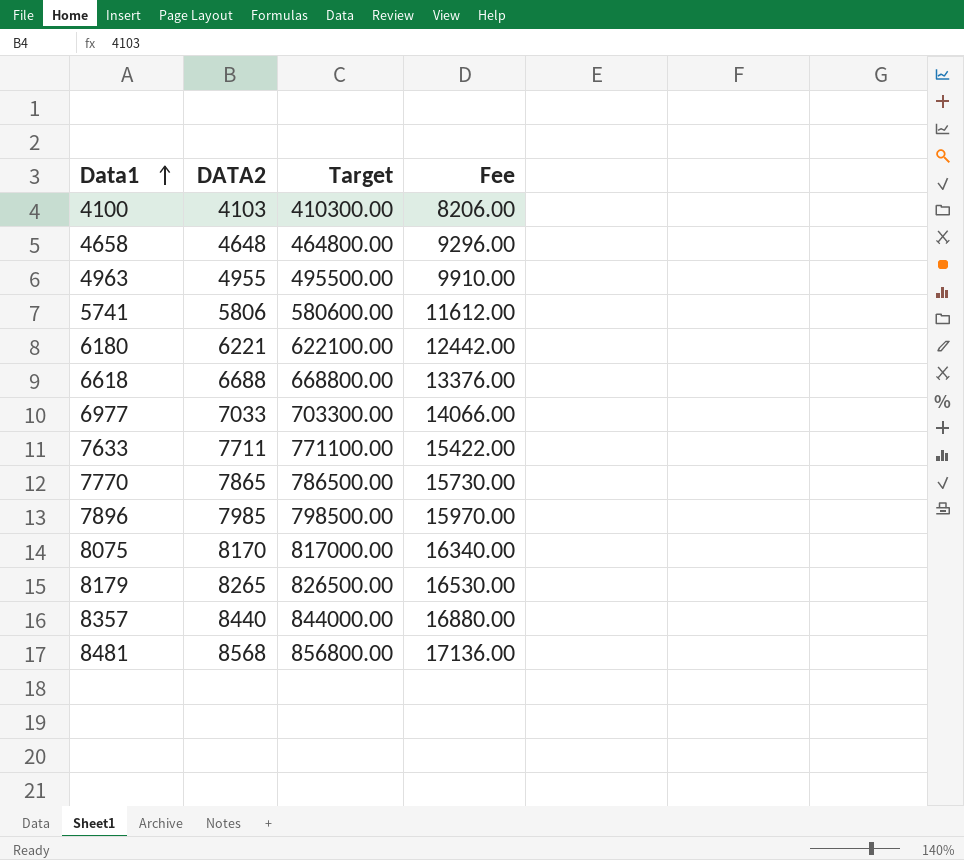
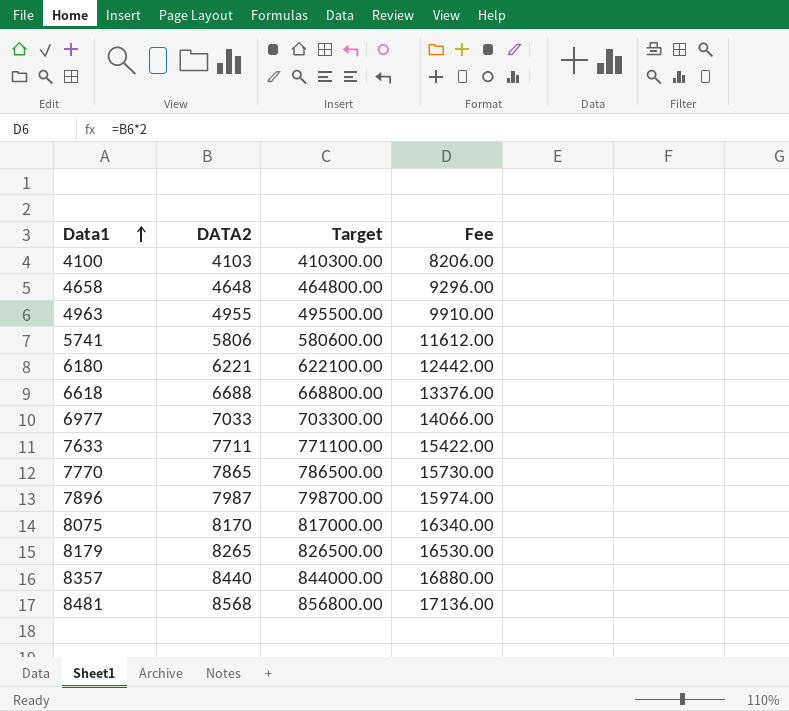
7896 | DATA2: 7985 -> 7987
7896 | Target: 798500.00 -> 798700.00
7896 | Fee: 15970.00 -> 15974.00

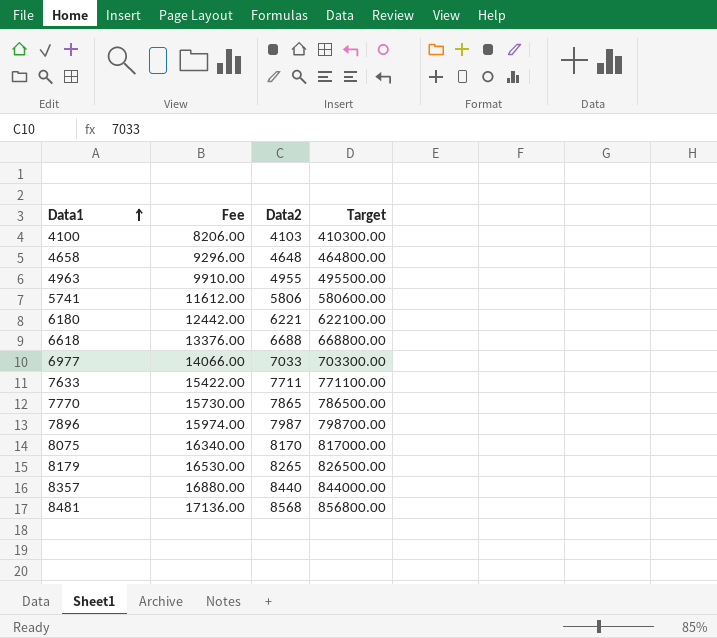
column Fee | position: 4 -> 2
column name: DATA2 -> Data2

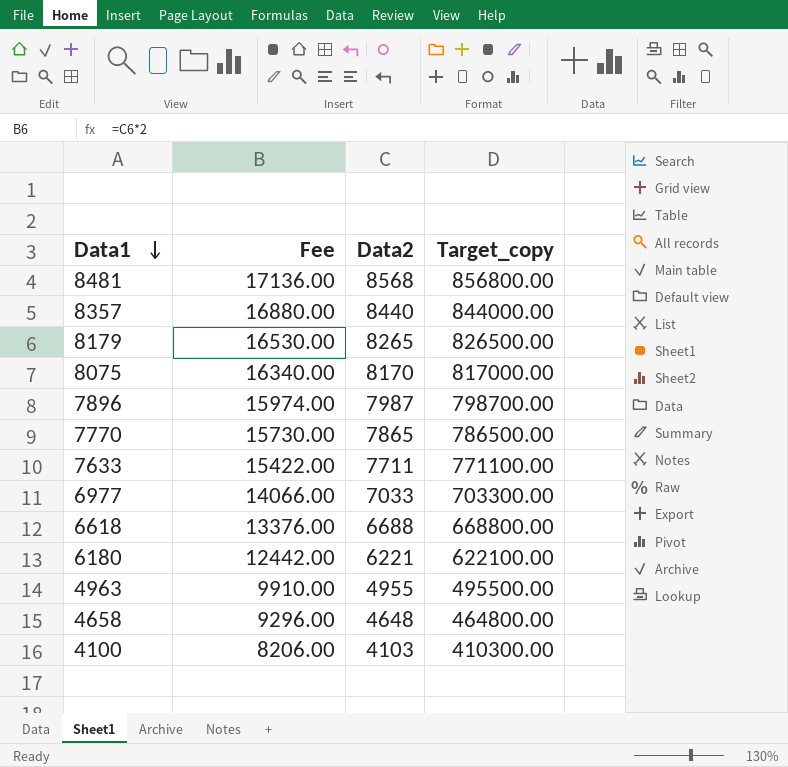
row order: Data1 ascending -> Data1 descending
column name: Target -> Target_copy
row 5741: 11612.00 | 5806 | 580600.00 -> none

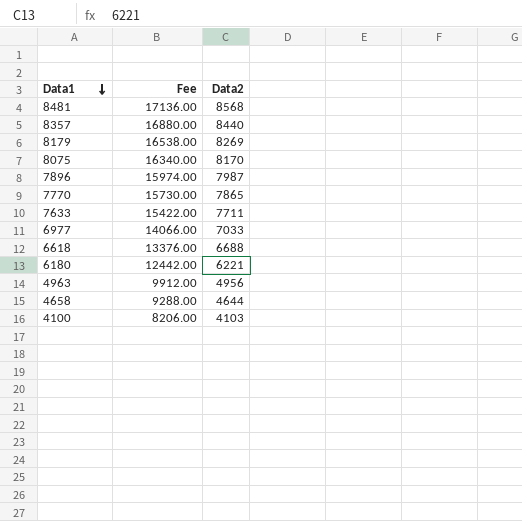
column Target_copy | formula: [Data2] * 100 -> none
8179 | Fee: 16530.00 -> 16538.00
8179 | Data2: 8265 -> 8269
4963 | Fee: 9910.00 -> 9912.00
4963 | Data2: 4955 -> 4956
4658 | Fee: 9296.00 -> 9288.00
4658 | Data2: 4648 -> 4644

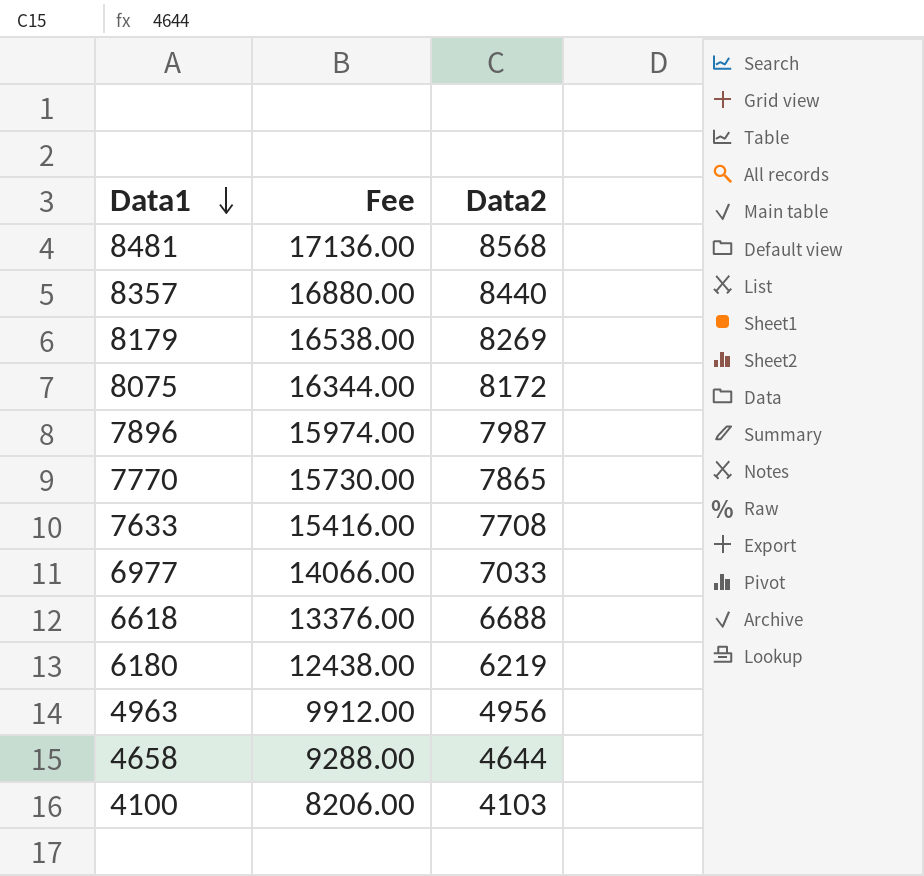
8075 | Fee: 16340.00 -> 16344.00
8075 | Data2: 8170 -> 8172
7633 | Fee: 15422.00 -> 15416.00
7633 | Data2: 7711 -> 7708
6180 | Fee: 12442.00 -> 12438.00
6180 | Data2: 6221 -> 6219

